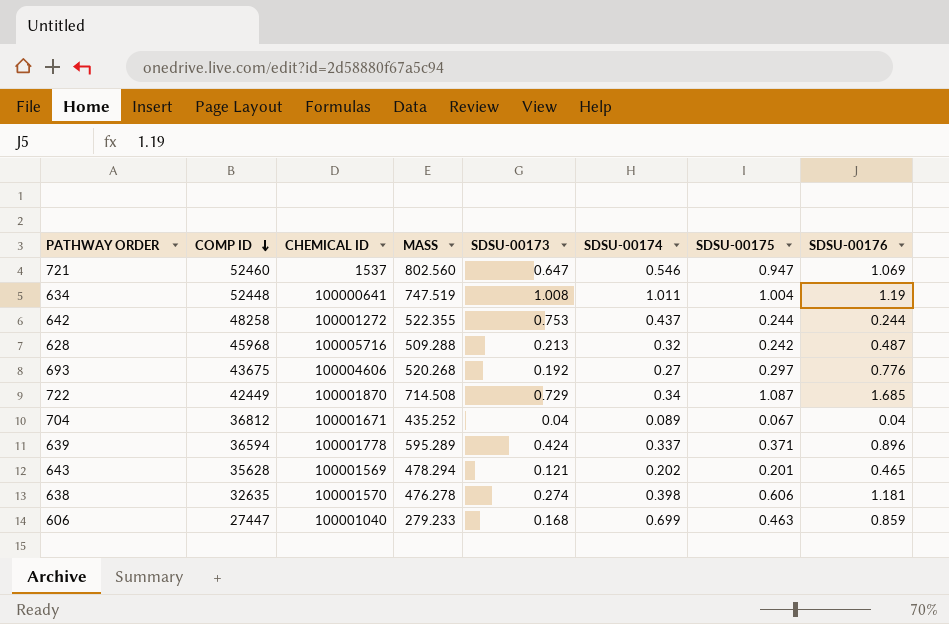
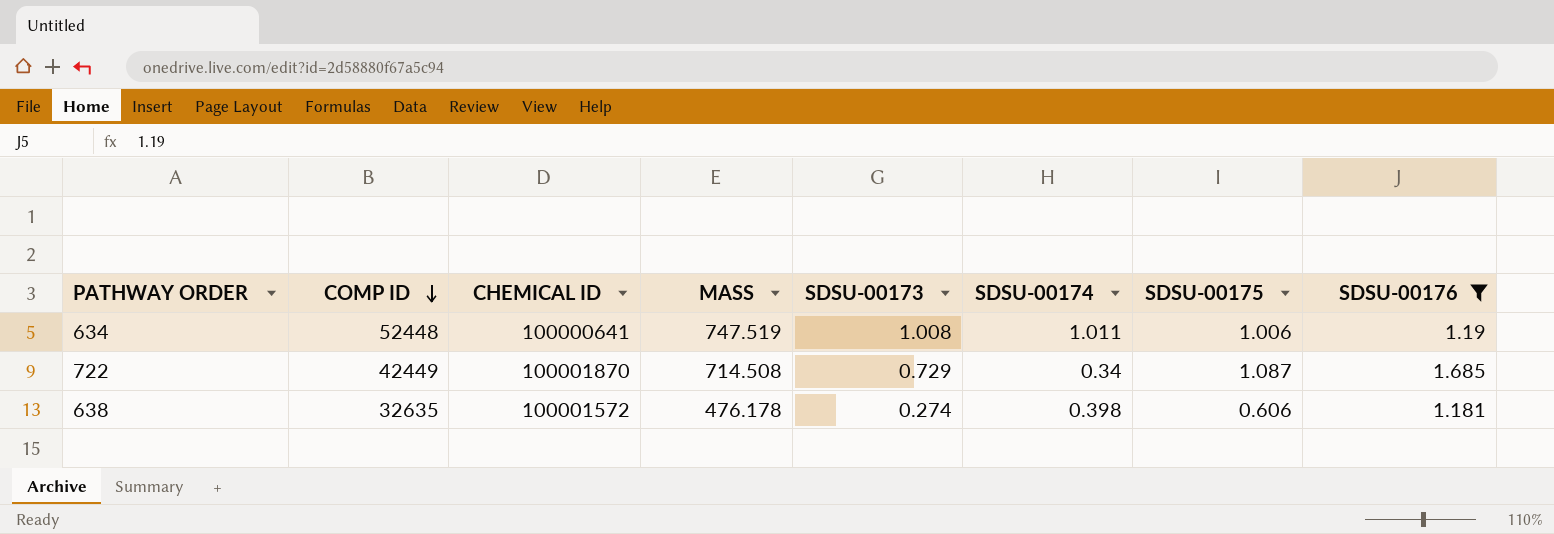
filter: none -> SDSU-00176 >= 1.181
634 | SDSU-00175: 1.004 -> 1.006
638 | CHEMICAL ID: 100001570 -> 100001572
638 | MASS: 476.278 -> 476.178

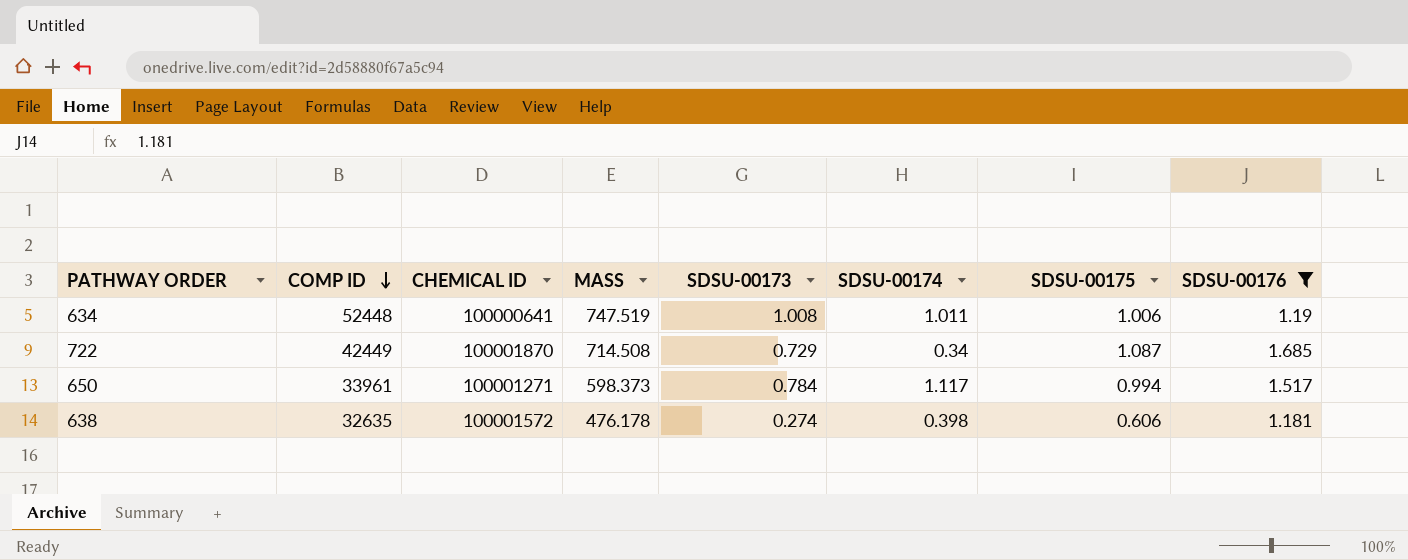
row 650: none -> 33961 | 100001271 | 598.373 | 0.784 | 1.117 | 0.994 | 1.517

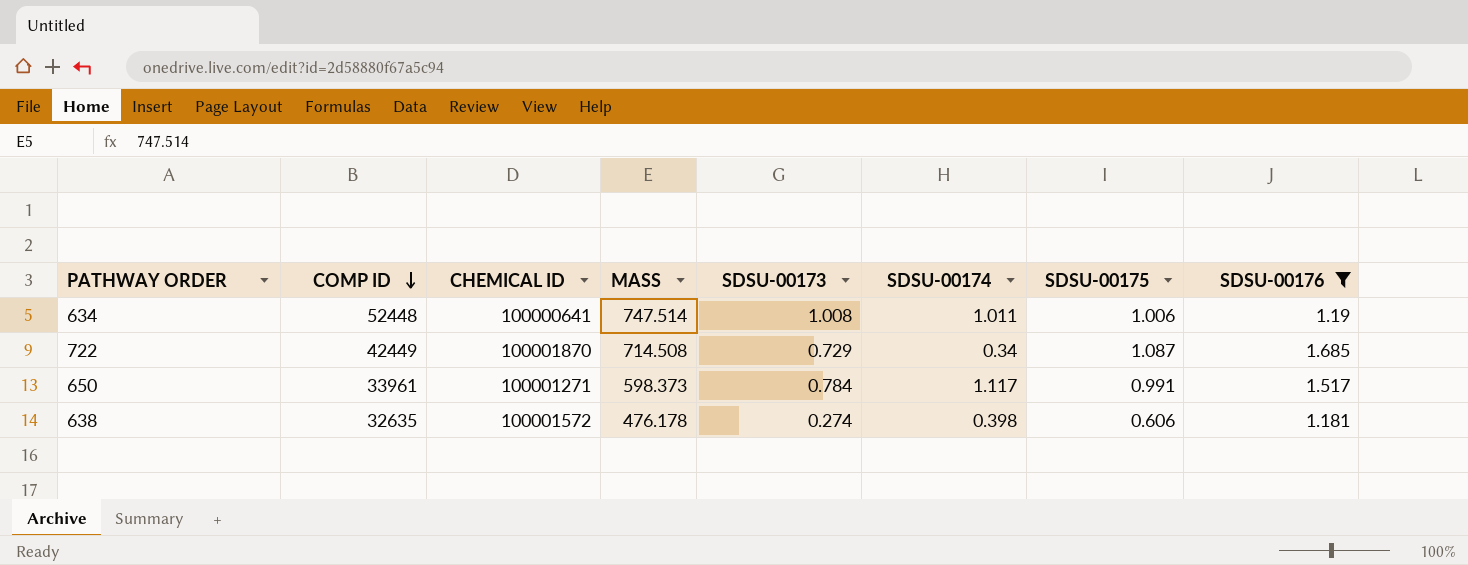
634 | MASS: 747.519 -> 747.514
650 | SDSU-00175: 0.994 -> 0.991

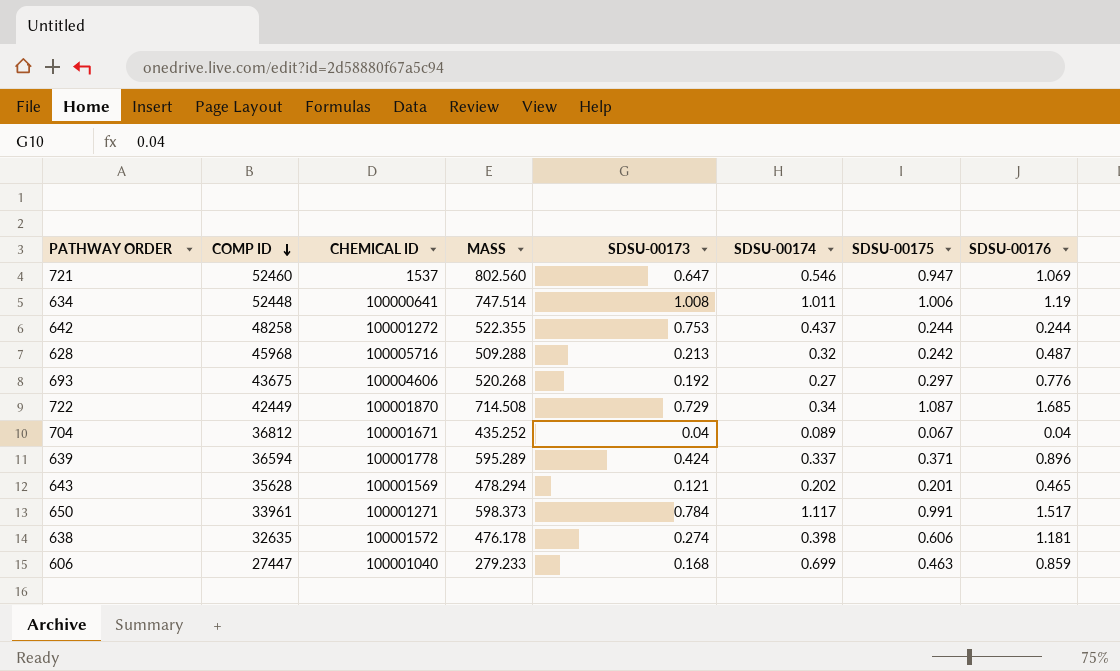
filter: SDSU-00176 >= 1.181 -> none

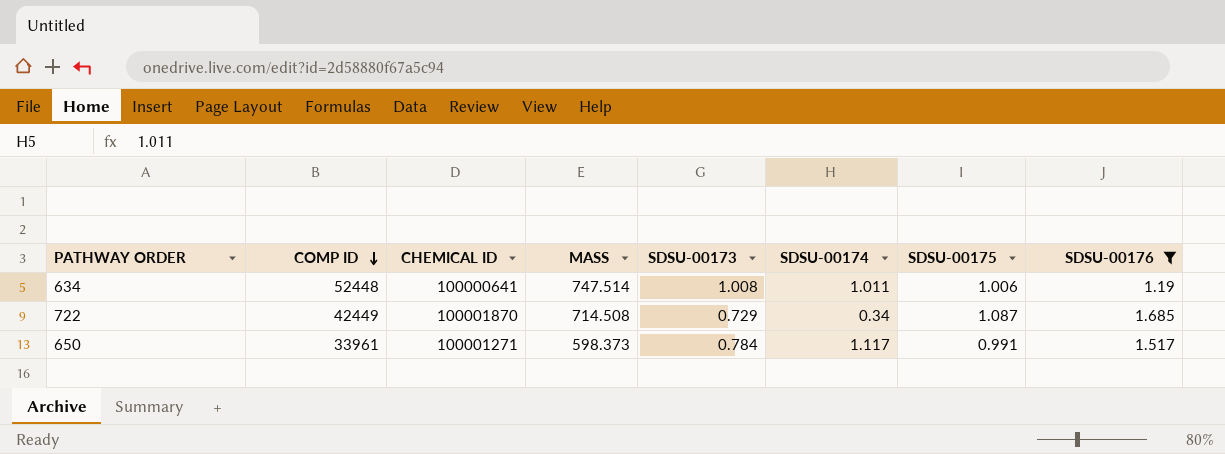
filter: none -> SDSU-00176 >= 1.19

